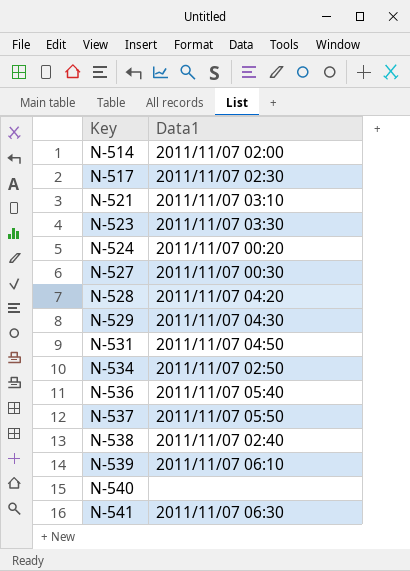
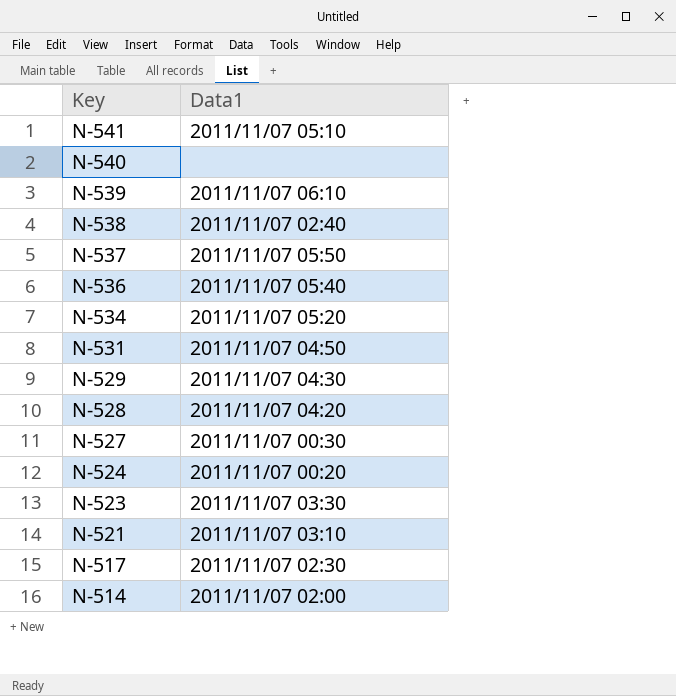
row order: Key ascending -> Key descending
N-541 | Data1: 2011/11/07 06:30 -> 2011/11/07 05:10
N-534 | Data1: 2011/11/07 02:50 -> 2011/11/07 05:20

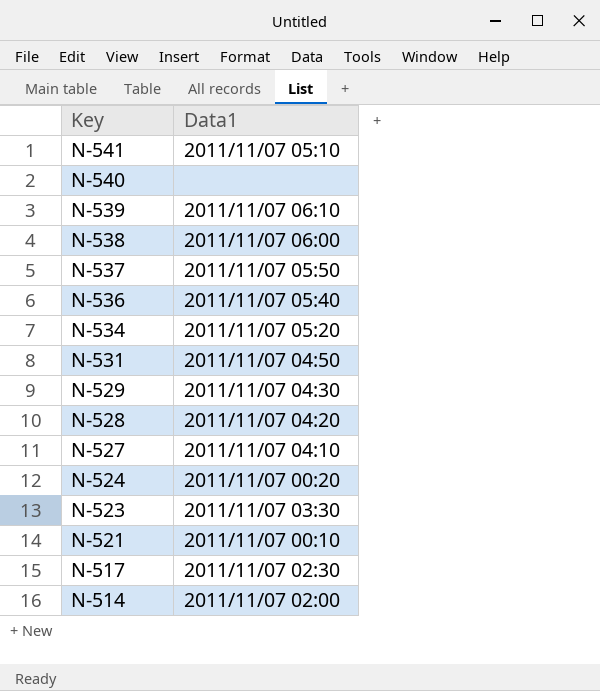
N-538 | Data1: 2011/11/07 02:40 -> 2011/11/07 06:00
N-527 | Data1: 2011/11/07 00:30 -> 2011/11/07 04:10
N-521 | Data1: 2011/11/07 03:10 -> 2011/11/07 00:10

